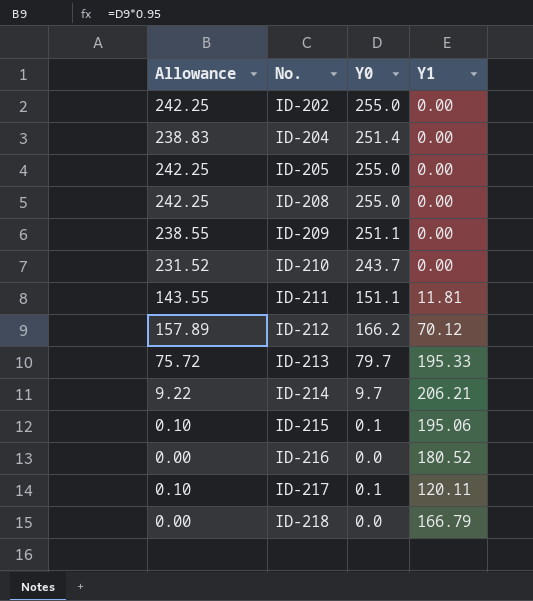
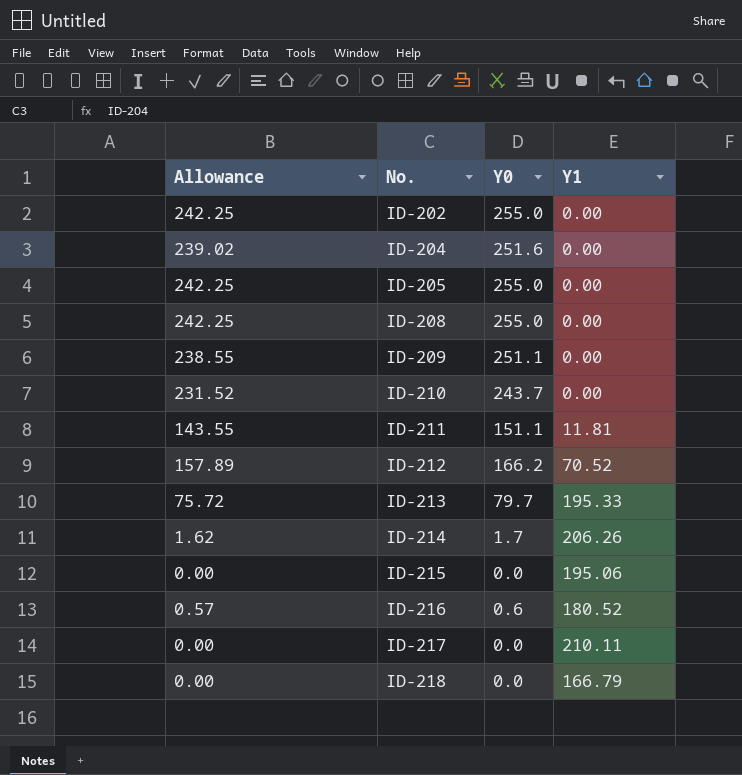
ID-204 | Allowance: 238.83 -> 239.02
ID-204 | Y0: 251.4 -> 251.6
ID-212 | Y1: 70.12 -> 70.52
ID-214 | Allowance: 9.22 -> 1.62
ID-214 | Y0: 9.7 -> 1.7
ID-214 | Y1: 206.21 -> 206.26
ID-215 | Allowance: 0.10 -> 0.00
ID-215 | Y0: 0.1 -> 0.0
ID-216 | Allowance: 0.00 -> 0.57
ID-216 | Y0: 0.0 -> 0.6
ID-217 | Allowance: 0.10 -> 0.00
ID-217 | Y0: 0.1 -> 0.0
ID-217 | Y1: 120.11 -> 210.11

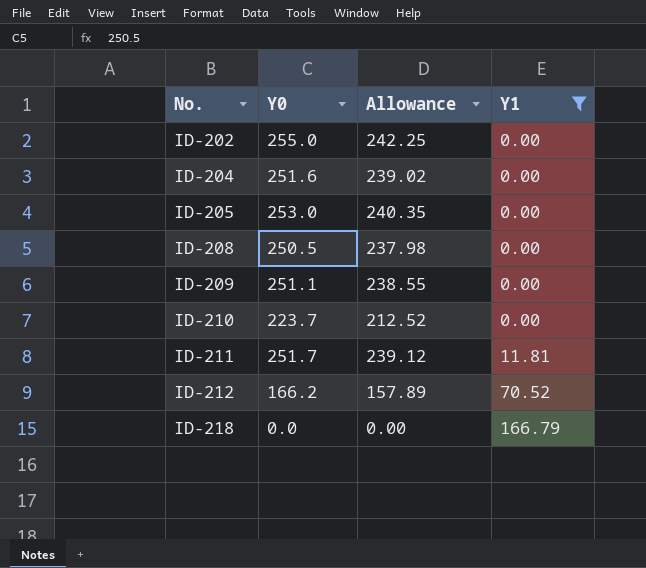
filter: none -> Y1 <= 166.79
column Allowance | position: 1 -> 3
ID-205 | Y0: 255.0 -> 253.0
ID-205 | Allowance: 242.25 -> 240.35
ID-208 | Y0: 255.0 -> 250.5
ID-208 | Allowance: 242.25 -> 237.98
ID-210 | Y0: 243.7 -> 223.7
ID-210 | Allowance: 231.52 -> 212.52
ID-211 | Y0: 151.1 -> 251.7
ID-211 | Allowance: 143.55 -> 239.12

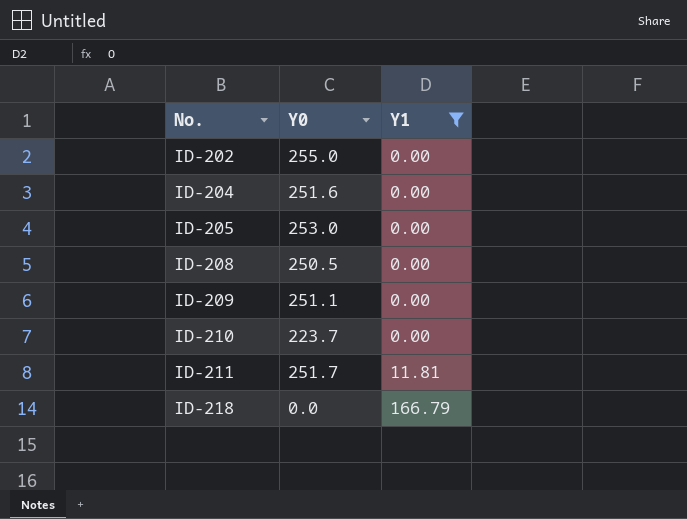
column Allowance | formula: [Y0] * 0.95 -> none
row ID-212: 166.2 | 157.89 | 70.52 -> none

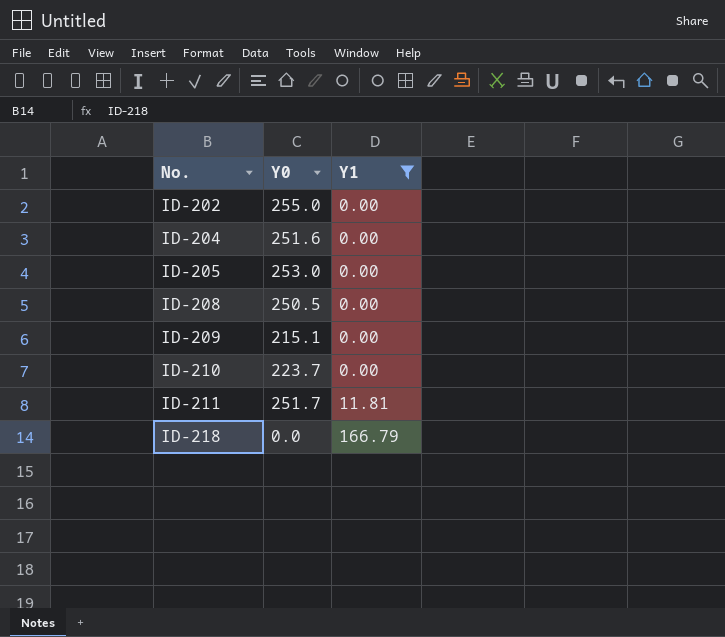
ID-209 | Y0: 251.1 -> 215.1

